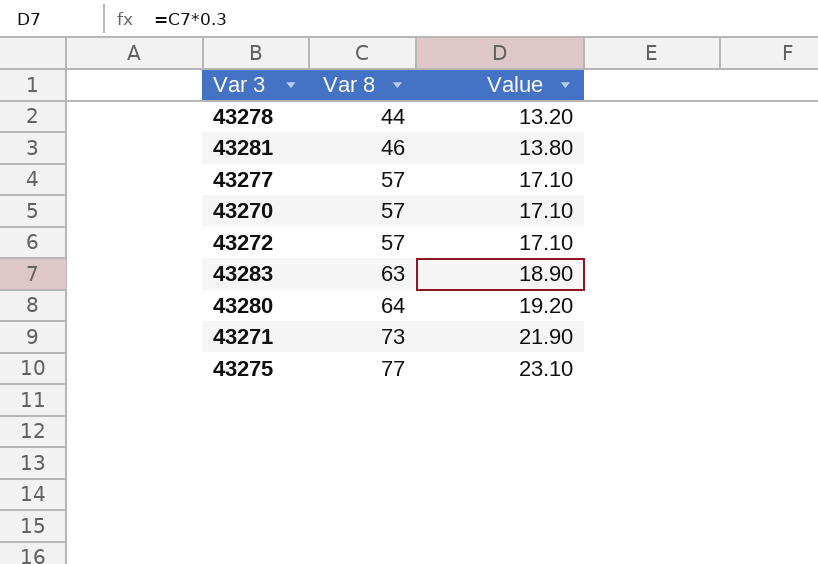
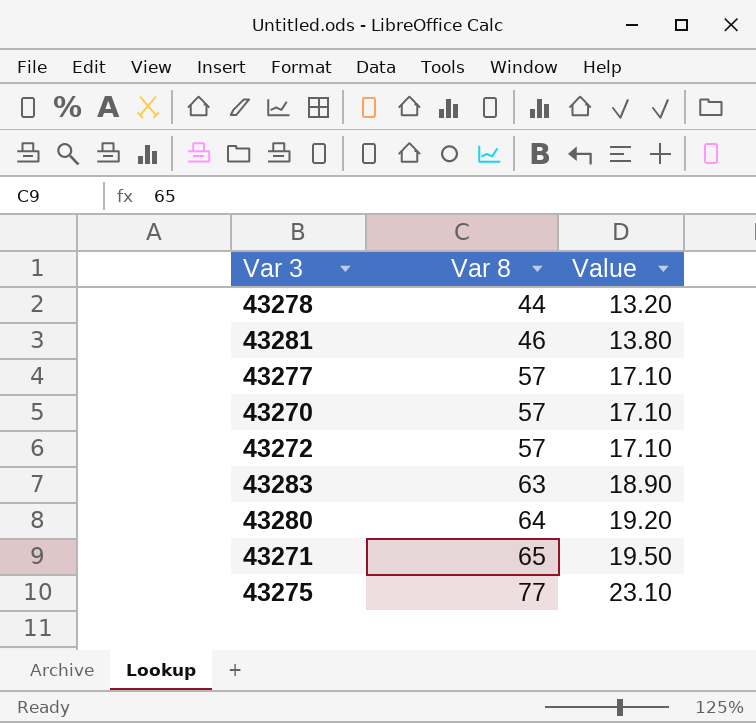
43271 | Var 8: 73 -> 65
43271 | Value: 21.90 -> 19.50

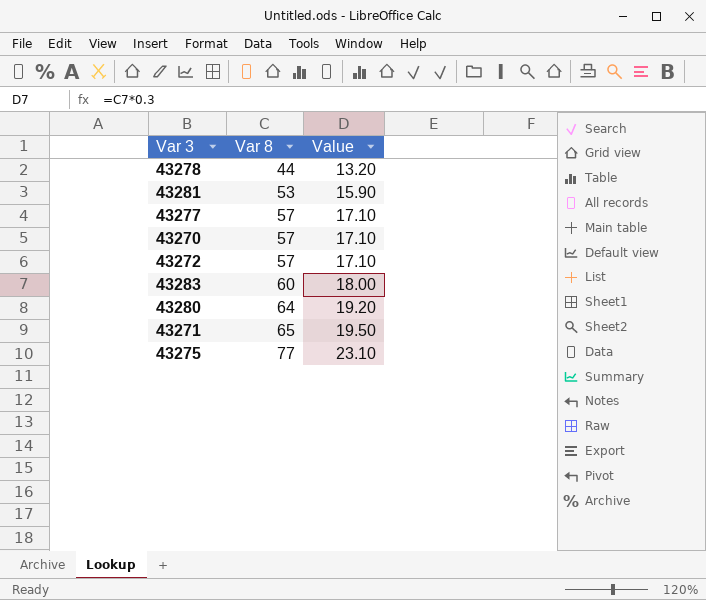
43281 | Var 8: 46 -> 53
43281 | Value: 13.80 -> 15.90
43283 | Var 8: 63 -> 60
43283 | Value: 18.90 -> 18.00

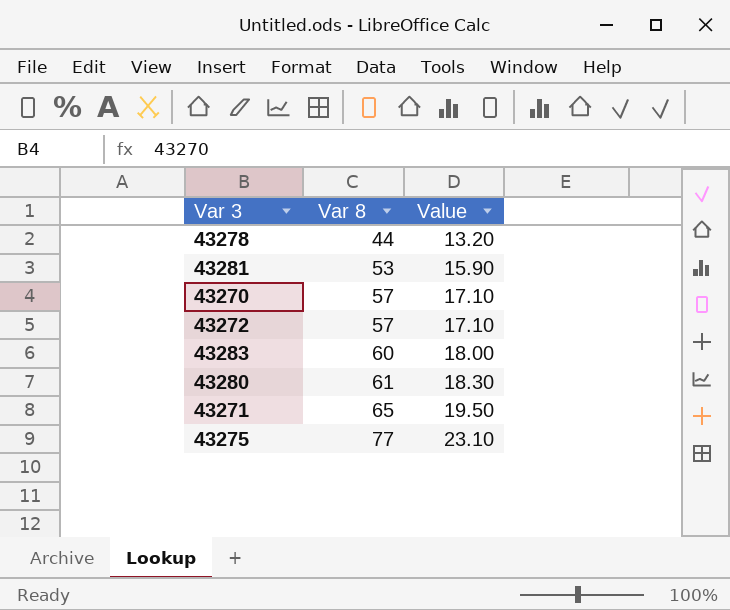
row 43277: 57 | 17.10 -> none
43280 | Var 8: 64 -> 61
43280 | Value: 19.20 -> 18.30

